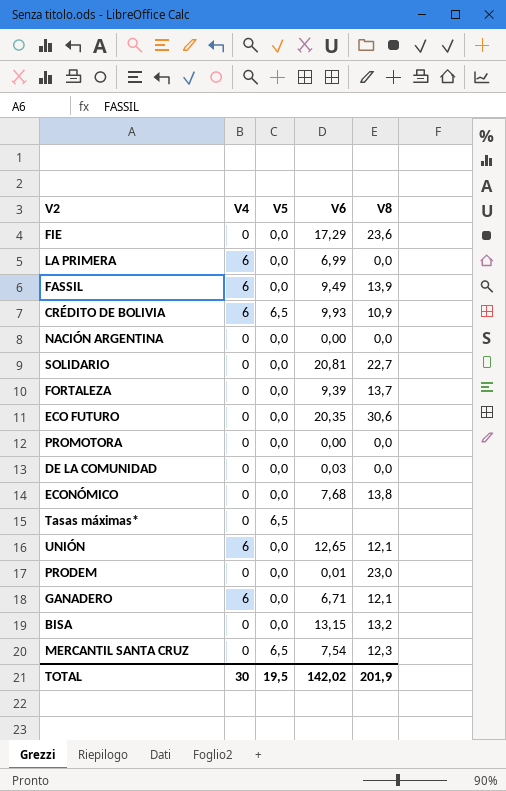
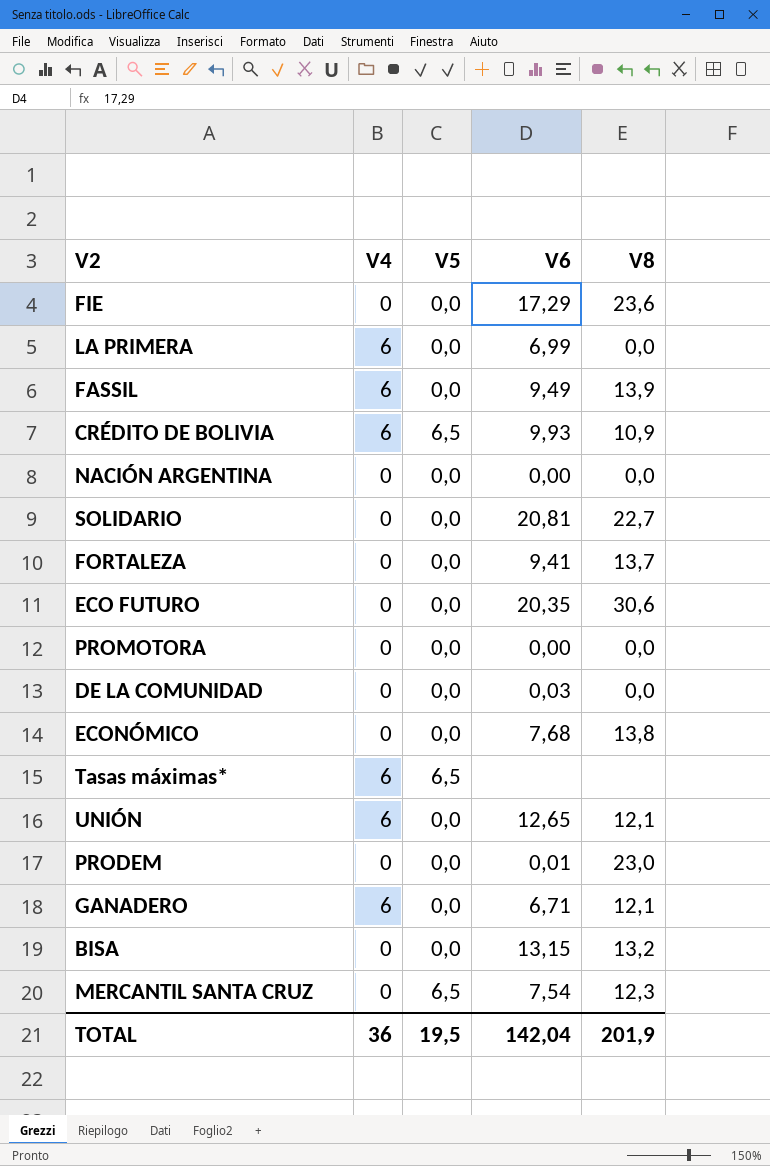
FORTALEZA | V6: 9,39 -> 9,41
Tasas máximas* | V4: 0 -> 6
TOTAL | V4: 30 -> 36
TOTAL | V6: 142,02 -> 142,04

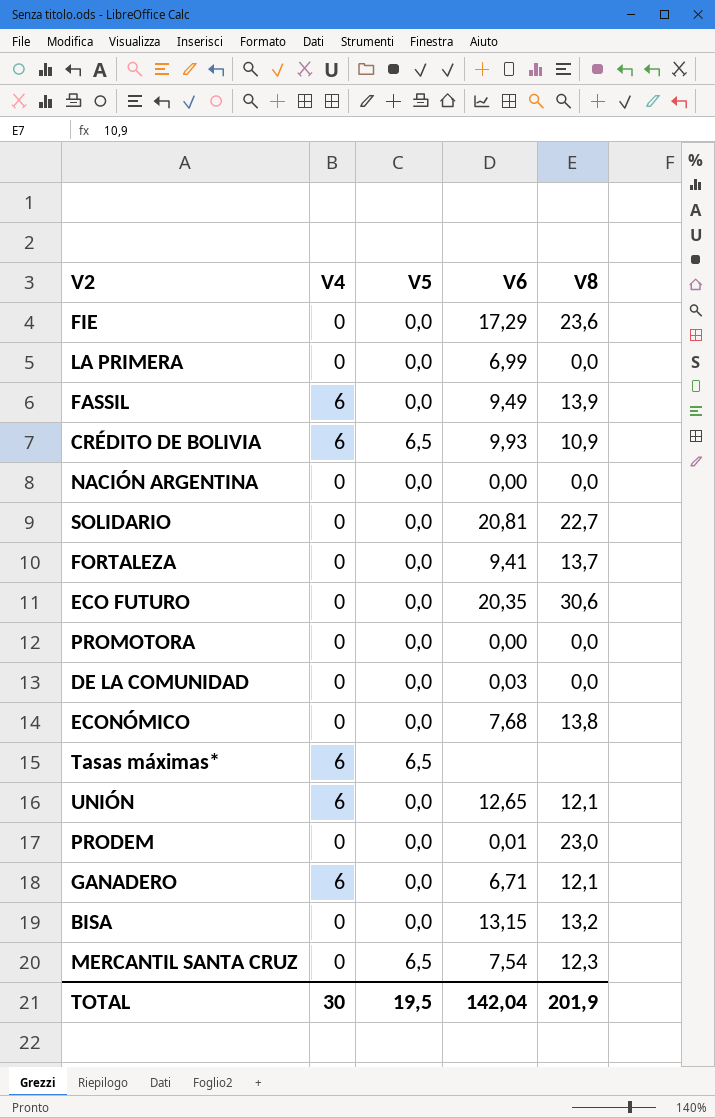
LA PRIMERA | V4: 6 -> 0
TOTAL | V4: 36 -> 30

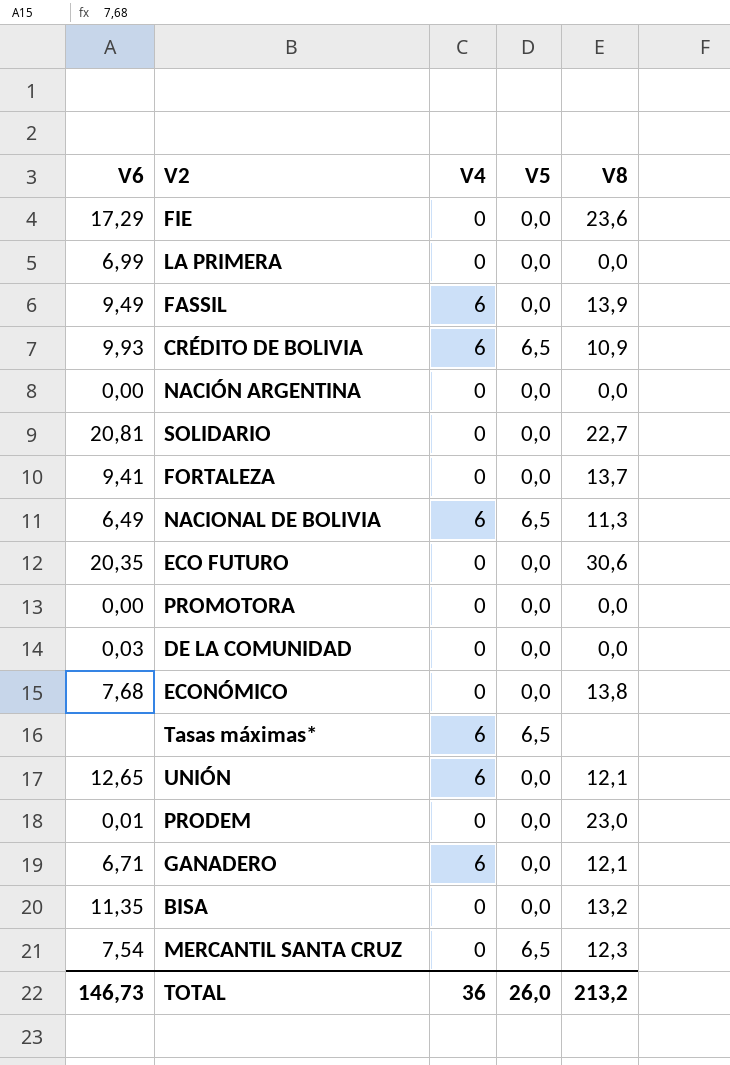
column V6 | position: 4 -> 1
row NACIONAL DE BOLIVIA: none -> 6,49 | 6 | 6,5 | 11,3
BISA | V6: 13,15 -> 11,35
TOTAL | V6: 142,04 -> 146,73
TOTAL | V4: 30 -> 36
TOTAL | V5: 19,5 -> 26,0
TOTAL | V8: 201,9 -> 213,2

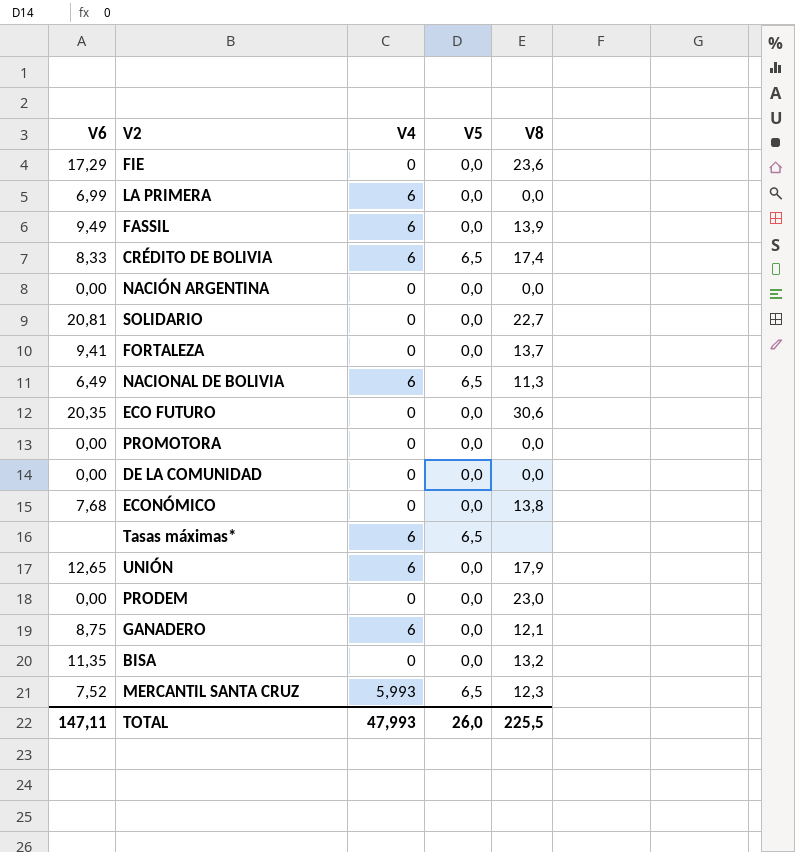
LA PRIMERA | V4: 0 -> 6
CRÉDITO DE BOLIVIA | V6: 9,93 -> 8,33
CRÉDITO DE BOLIVIA | V8: 10,9 -> 17,4
DE LA COMUNIDAD | V6: 0,03 -> 0,00
UNIÓN | V8: 12,1 -> 17,9
PRODEM | V6: 0,01 -> 0,00
GANADERO | V6: 6,71 -> 8,75
MERCANTIL SANTA CRUZ | V6: 7,54 -> 7,52
MERCANTIL SANTA CRUZ | V4: 0 -> 5,993
TOTAL | V6: 146,73 -> 147,11
TOTAL | V4: 36 -> 47,993
TOTAL | V8: 213,2 -> 225,5

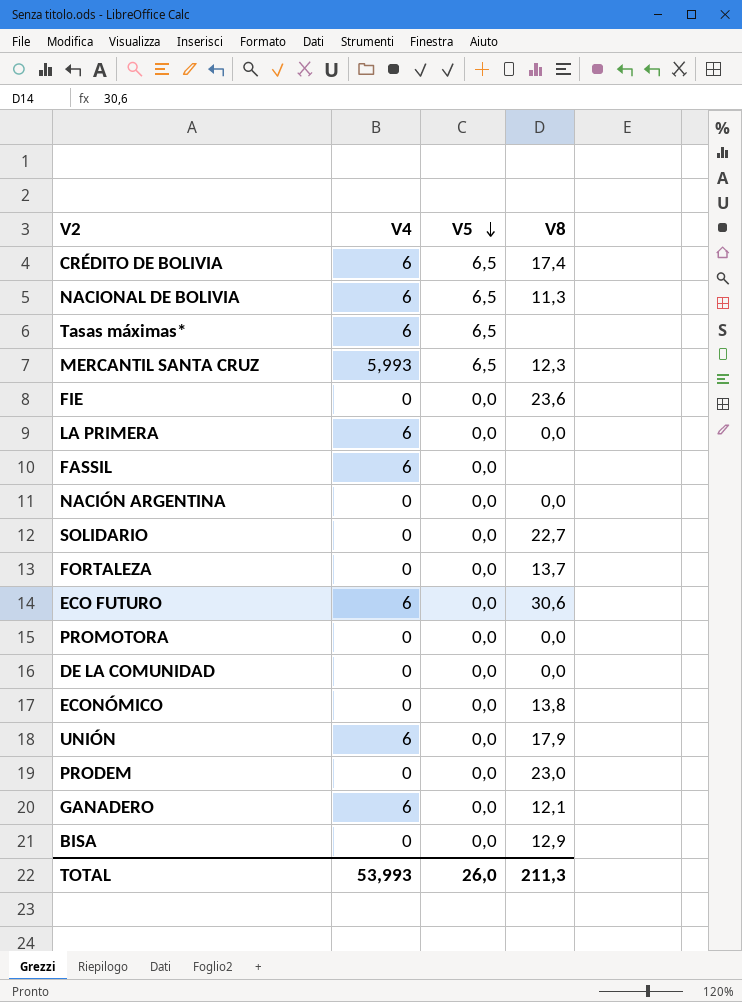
row order: none -> V5 descending
column V6 | position: 1 -> none
FASSIL | V8: 13,9 -> none
ECO FUTURO | V4: 0 -> 6
BISA | V8: 13,2 -> 12,9
TOTAL | V4: 47,993 -> 53,993
TOTAL | V8: 225,5 -> 211,3

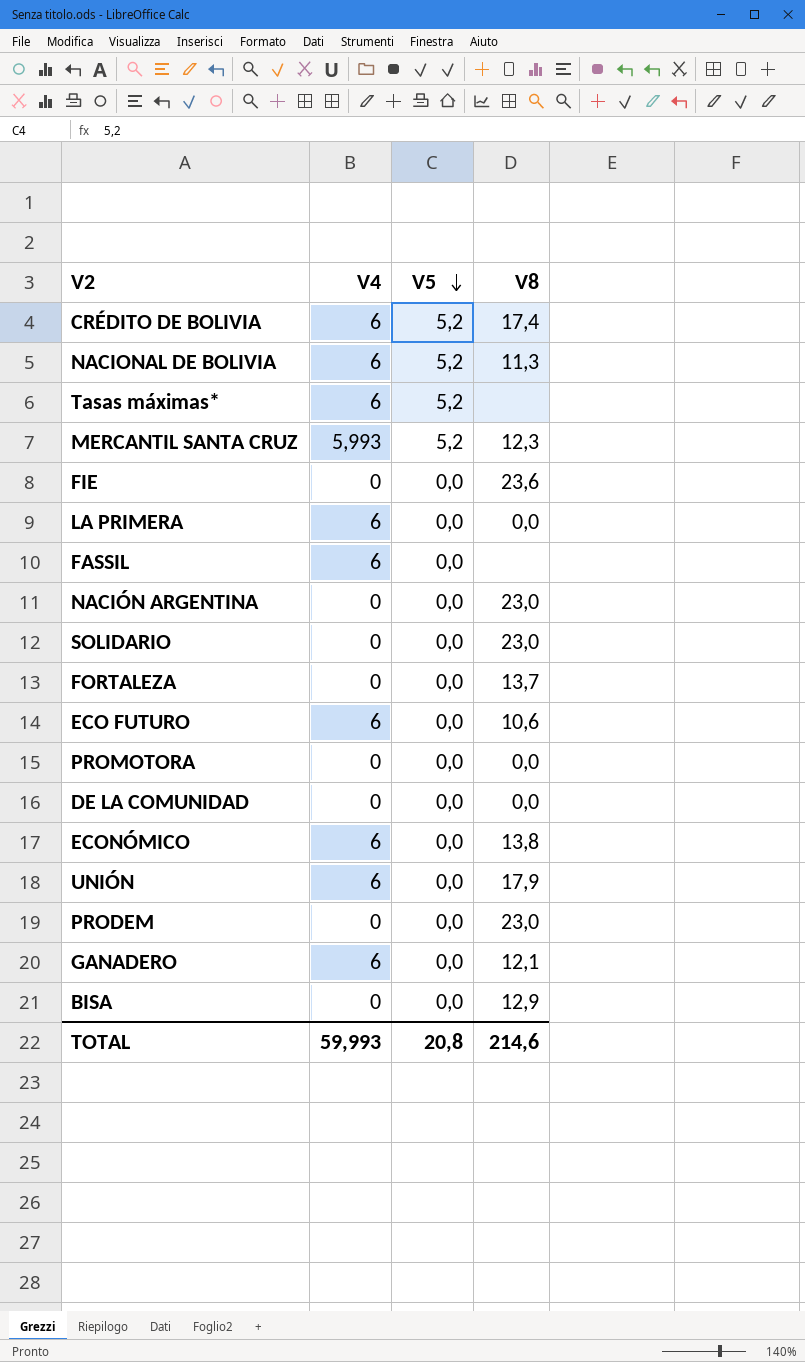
CRÉDITO DE BOLIVIA | V5: 6,5 -> 5,2
NACIONAL DE BOLIVIA | V5: 6,5 -> 5,2
Tasas máximas* | V5: 6,5 -> 5,2
MERCANTIL SANTA CRUZ | V5: 6,5 -> 5,2
NACIÓN ARGENTINA | V8: 0,0 -> 23,0
SOLIDARIO | V8: 22,7 -> 23,0
ECO FUTURO | V8: 30,6 -> 10,6
ECONÓMICO | V4: 0 -> 6
TOTAL | V4: 53,993 -> 59,993
TOTAL | V5: 26,0 -> 20,8
TOTAL | V8: 211,3 -> 214,6

